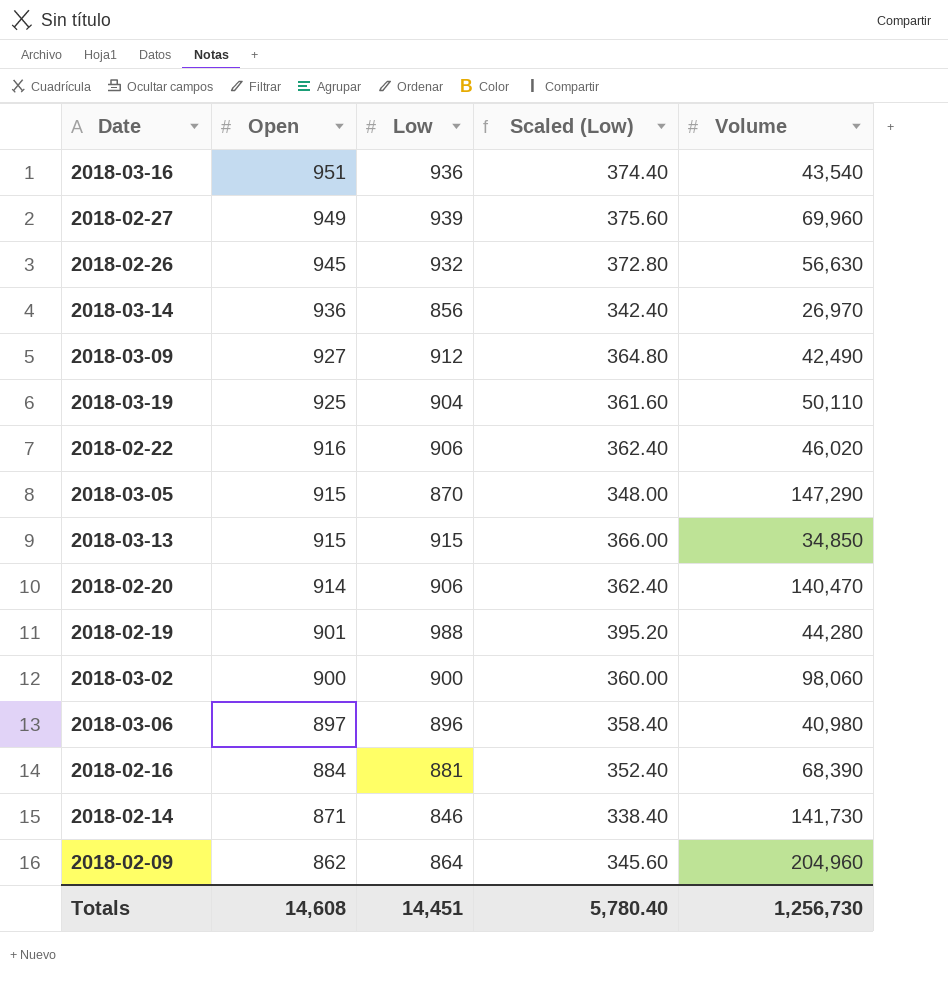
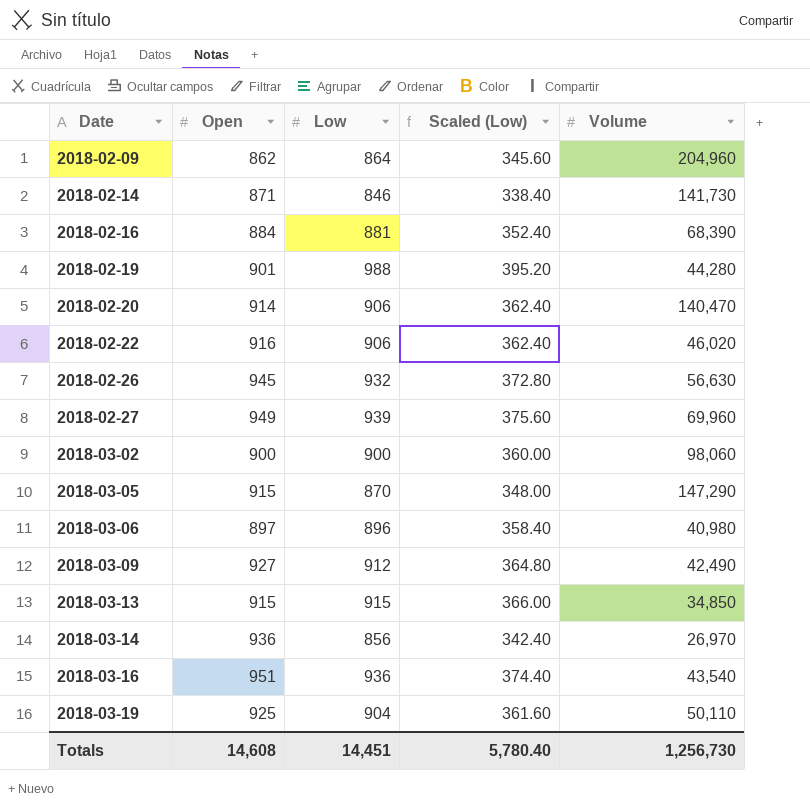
row order: Open descending -> Date ascending

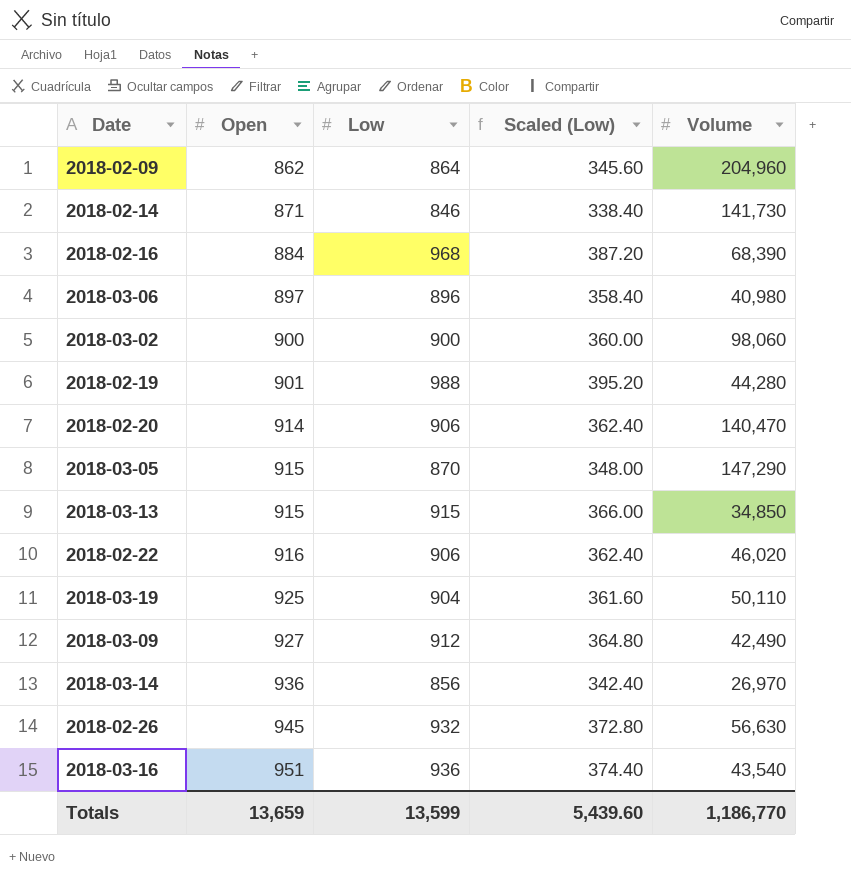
row order: Date ascending -> Open ascending
row 2018-02-27: 949 | 939 | 375.60 | 69,960 -> none
2018-02-16 | Low: 881 -> 968
2018-02-16 | Scaled (Low): 352.40 -> 387.20
Totals | Open: 14,608 -> 13,659
Totals | Low: 14,451 -> 13,599
Totals | Scaled (Low): 5,780.40 -> 5,439.60
Totals | Volume: 1,256,730 -> 1,186,770

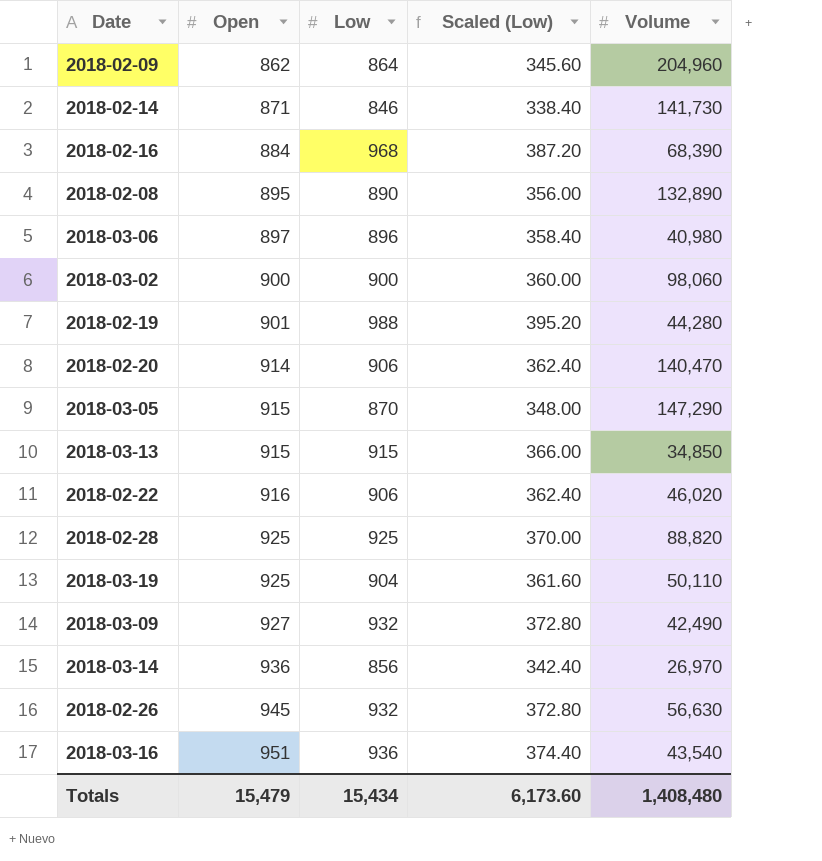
row 2018-02-08: none -> 895 | 890 | 356.00 | 132,890
row 2018-02-28: none -> 925 | 925 | 370.00 | 88,820
2018-03-09 | Low: 912 -> 932
2018-03-09 | Scaled (Low): 364.80 -> 372.80
Totals | Open: 13,659 -> 15,479
Totals | Low: 13,599 -> 15,434
Totals | Scaled (Low): 5,439.60 -> 6,173.60
Totals | Volume: 1,186,770 -> 1,408,480

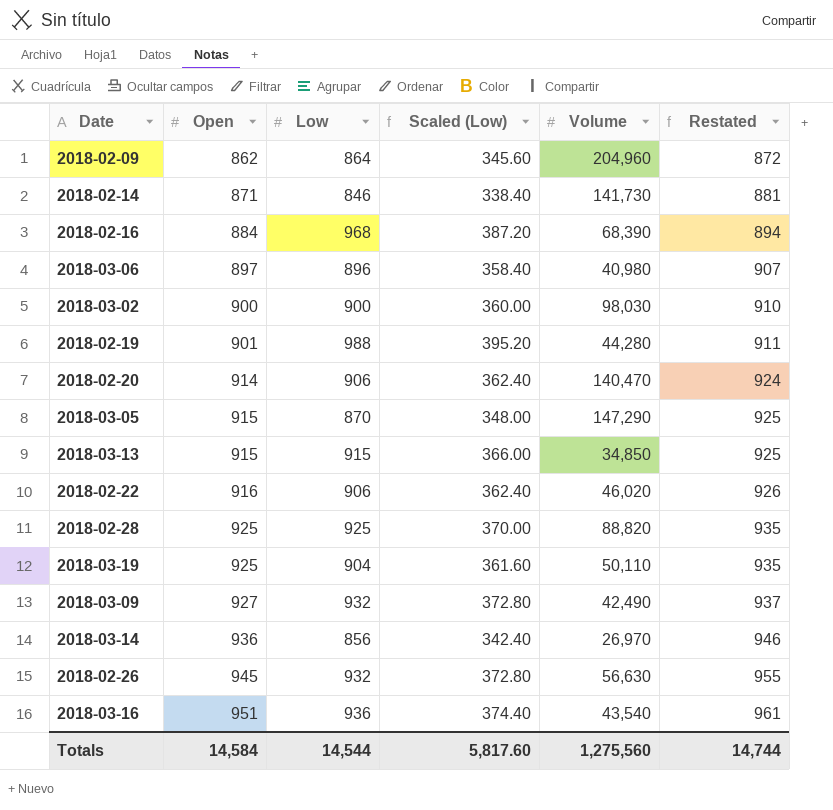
column Restated | formula: none -> [Open] + 10
row 2018-02-08: 895 | 890 | 356.00 | 132,890 -> none
2018-03-02 | Volume: 98,060 -> 98,030
Totals | Open: 15,479 -> 14,584
Totals | Low: 15,434 -> 14,544
Totals | Scaled (Low): 6,173.60 -> 5,817.60
Totals | Volume: 1,408,480 -> 1,275,560

